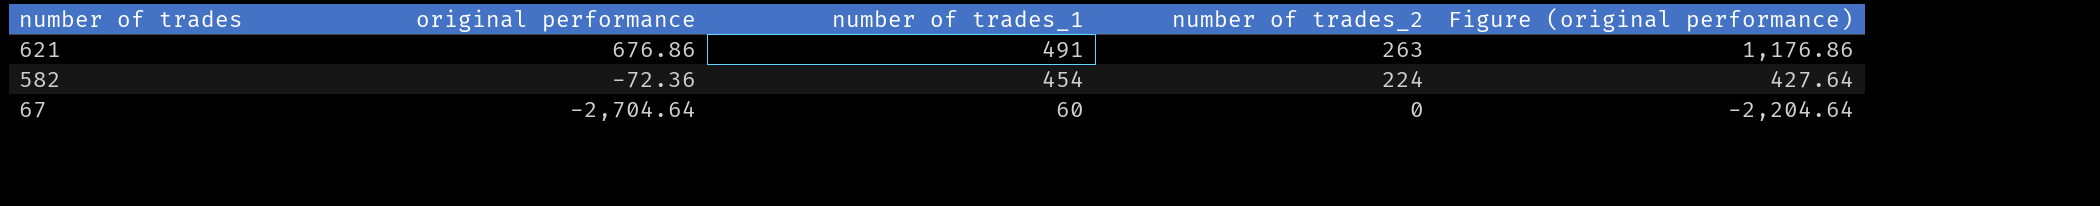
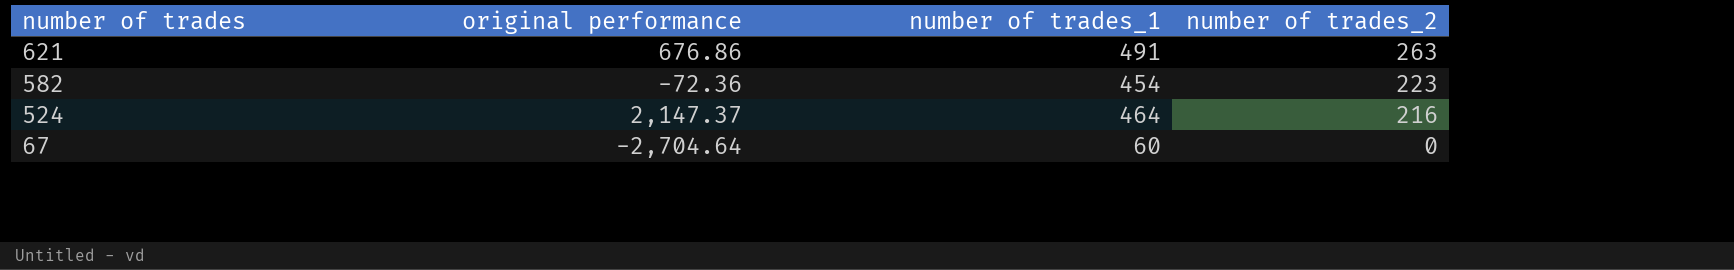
column Figure (original performance) | formula: [original performance] + 500 -> none
582 | number of trades_2: 224 -> 223
row 524: none -> 2,147.37 | 464 | 216

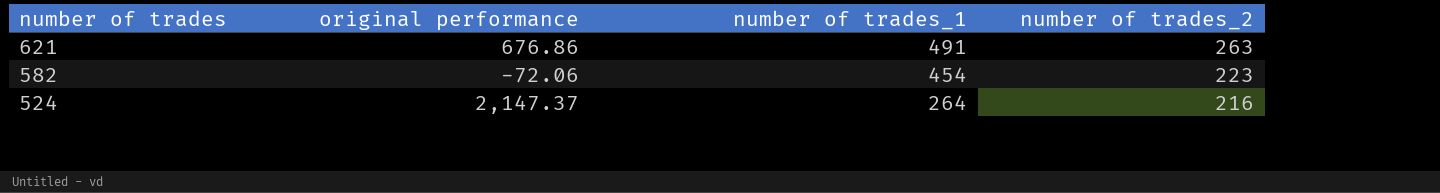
row 67: -2,704.64 | 60 | 0 -> none
582 | original performance: -72.36 -> -72.06
524 | number of trades_1: 464 -> 264

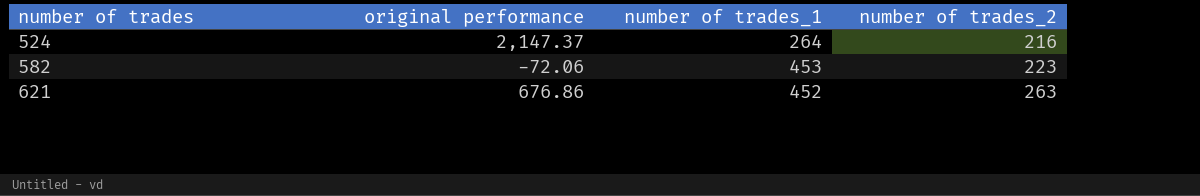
row order: number of trades descending -> number of trades ascending
582 | number of trades_1: 454 -> 453
621 | number of trades_1: 491 -> 452

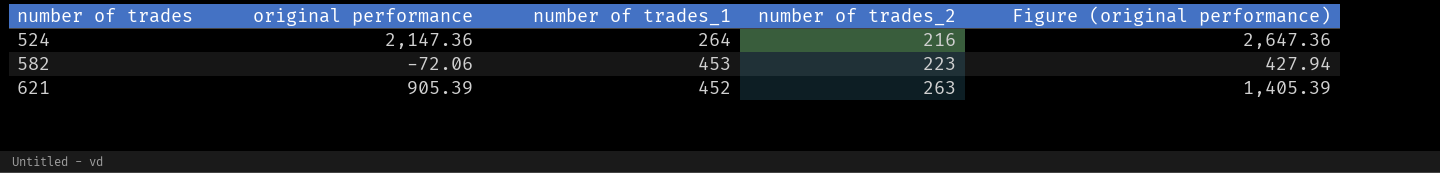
column Figure (original performance) | formula: none -> [original performance] + 500
524 | original performance: 2,147.37 -> 2,147.36
621 | original performance: 676.86 -> 905.39

